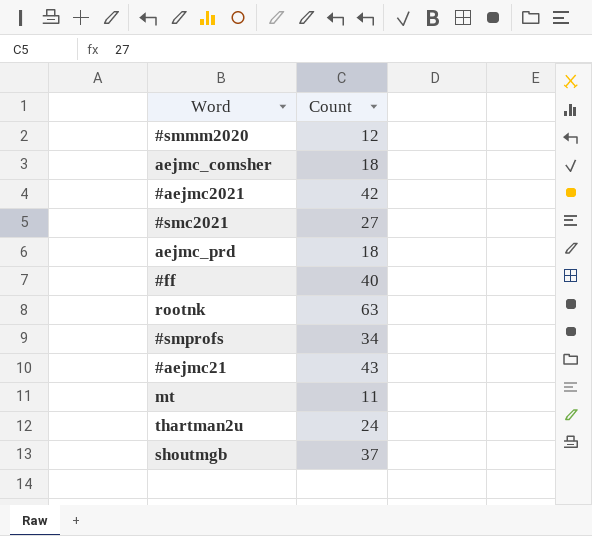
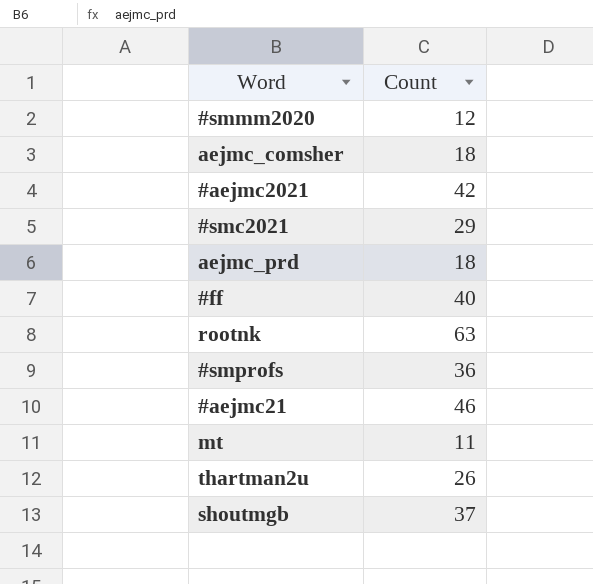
#smc2021 | Count: 27 -> 29
#smprofs | Count: 34 -> 36
#aejmc21 | Count: 43 -> 46
thartman2u | Count: 24 -> 26

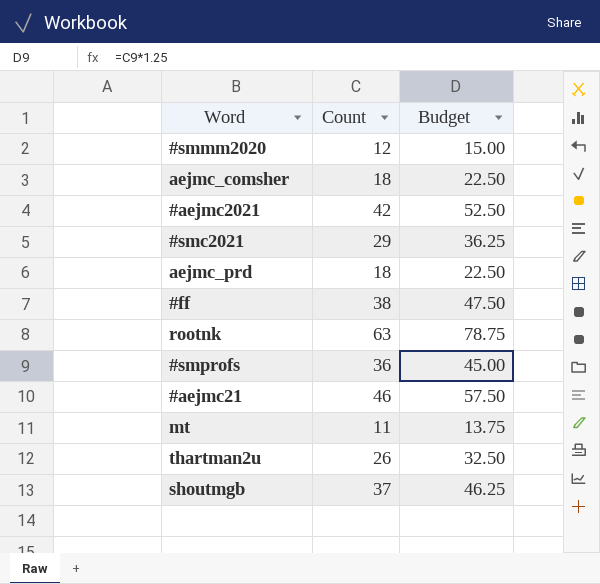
column Budget | formula: none -> [Count] * 1.25
#ff | Count: 40 -> 38

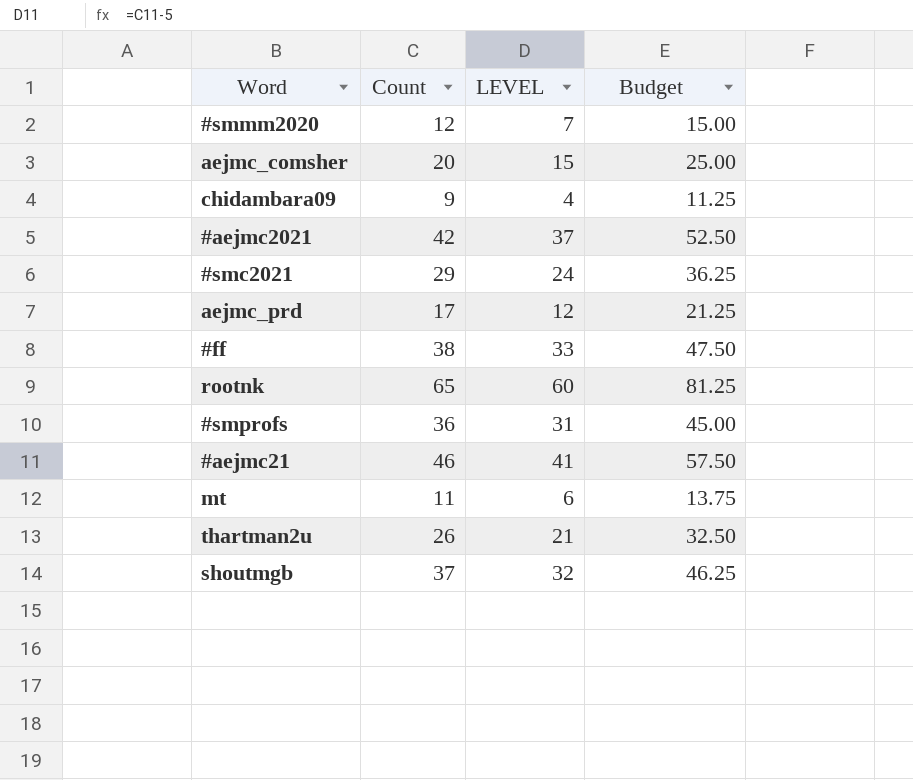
column LEVEL | formula: none -> [Count] - 5
aejmc_comsher | Count: 18 -> 20
aejmc_comsher | Budget: 22.50 -> 25.00
row chidambara09: none -> 9 | 4 | 11.25
aejmc_prd | Count: 18 -> 17
aejmc_prd | Budget: 22.50 -> 21.25
rootnk | Count: 63 -> 65
rootnk | Budget: 78.75 -> 81.25

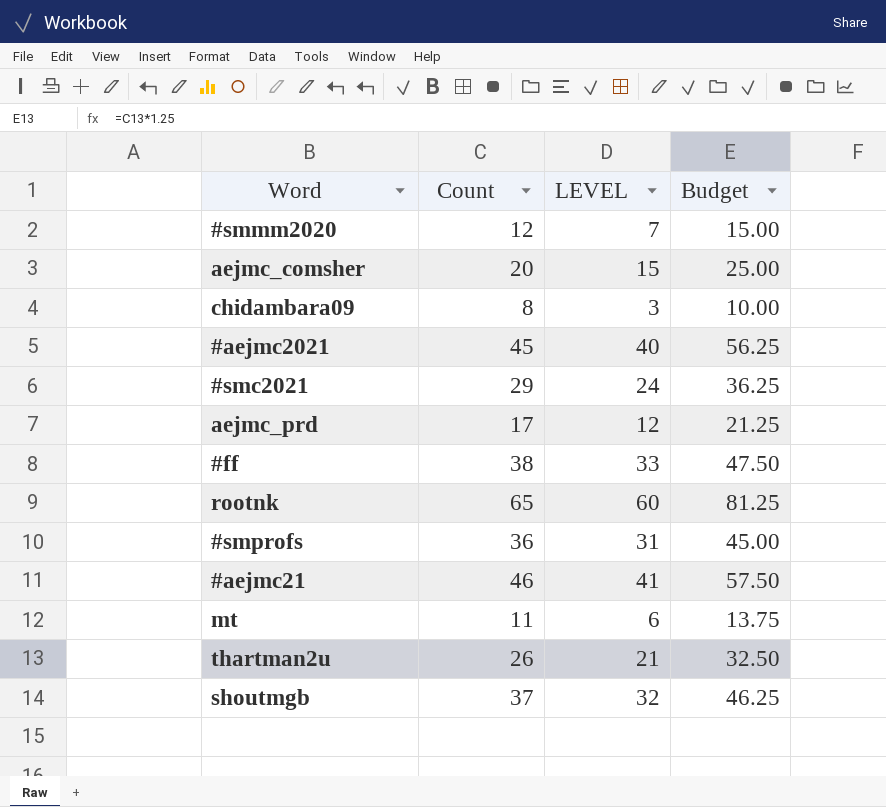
chidambara09 | Count: 9 -> 8
chidambara09 | LEVEL: 4 -> 3
chidambara09 | Budget: 11.25 -> 10.00
#aejmc2021 | Count: 42 -> 45
#aejmc2021 | LEVEL: 37 -> 40
#aejmc2021 | Budget: 52.50 -> 56.25

